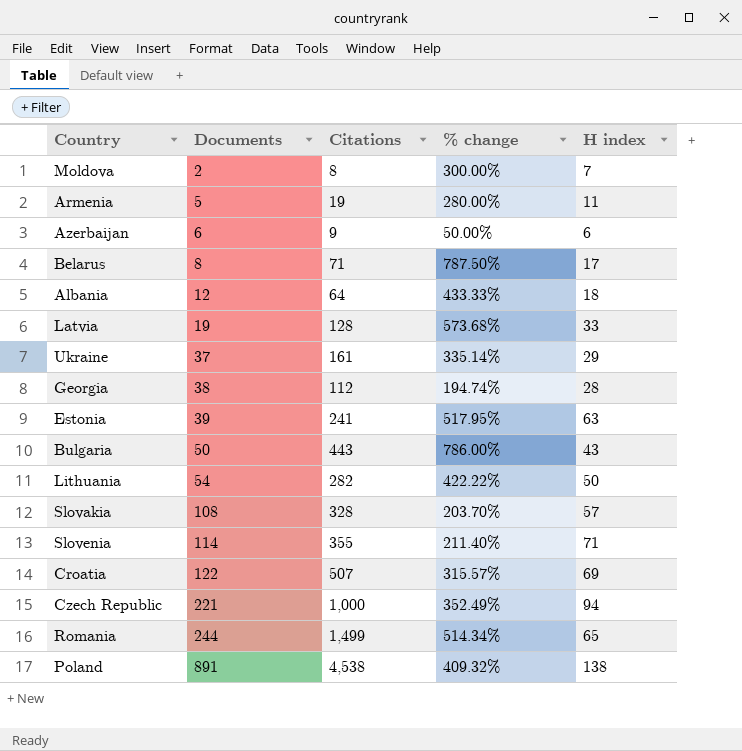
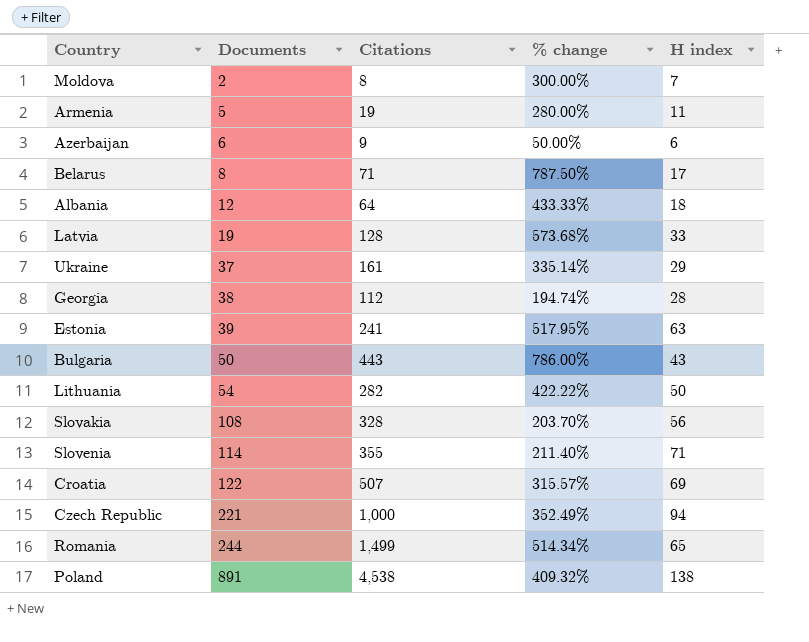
Slovakia | H index: 57 -> 56

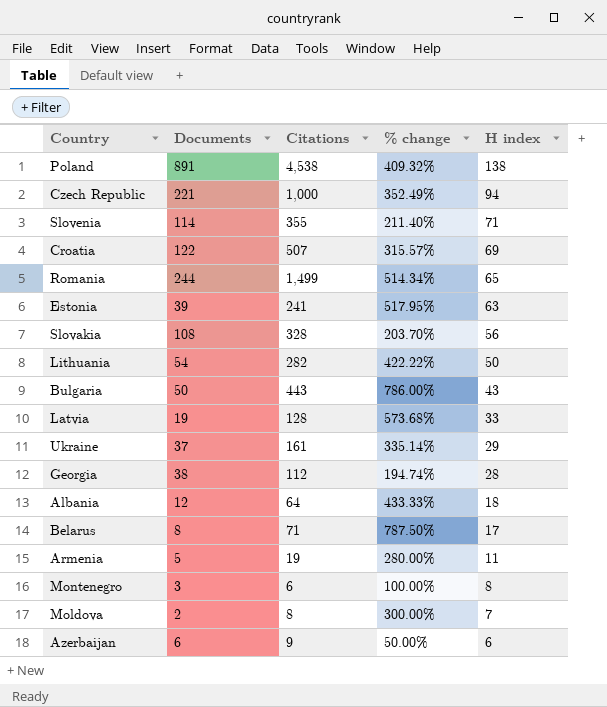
row order: Documents ascending -> H index descending
row Montenegro: none -> 3 | 6 | 100.00% | 8

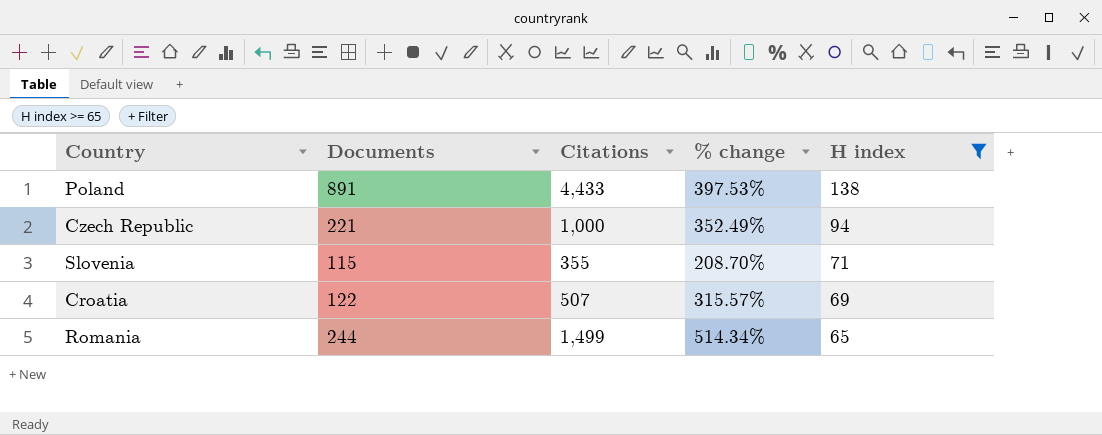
filter: none -> H index >= 65
Poland | Citations: 4,538 -> 4,433
Poland | % change: 409.32% -> 397.53%
Slovenia | Documents: 114 -> 115
Slovenia | % change: 211.40% -> 208.70%

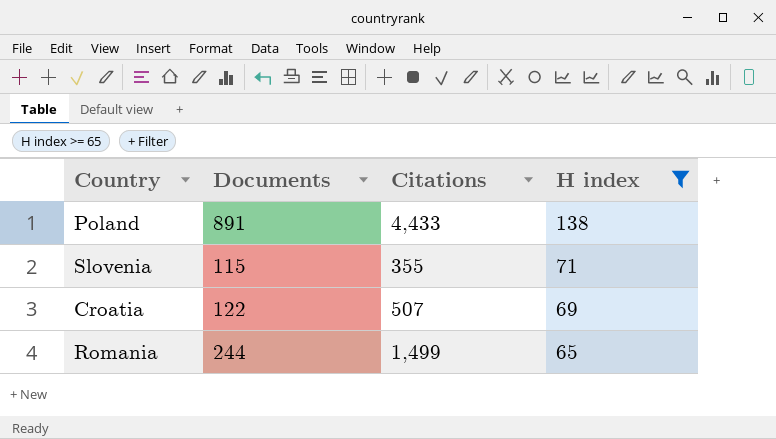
column % change | formula: ([Citations] - [Documents]) / [Documents] -> none
row Czech Republic: 221 | 1,000 | 352.49% | 94 -> none

